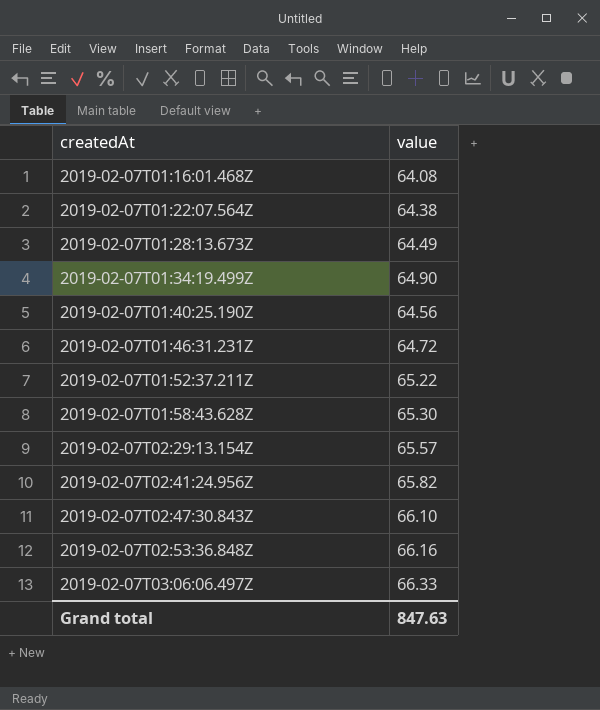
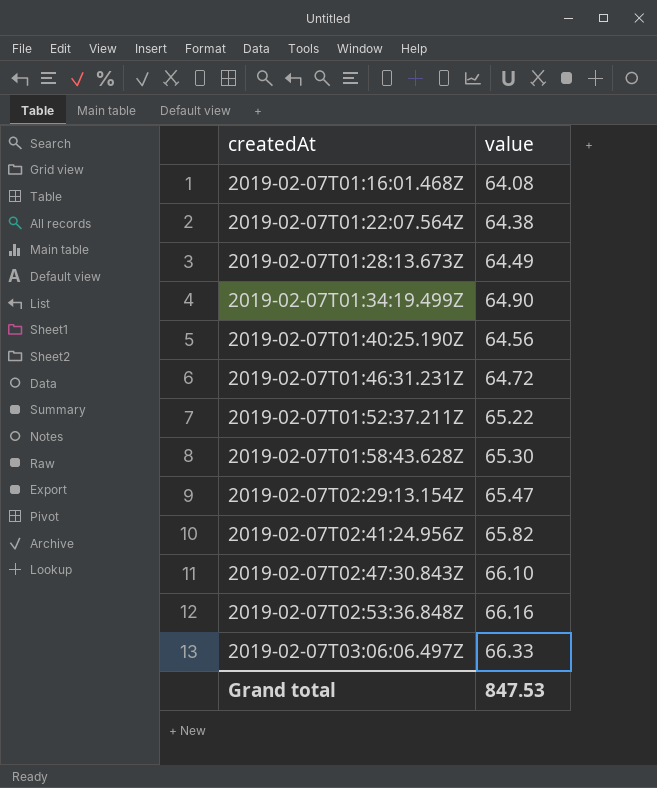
2019-02-07T02:29:13.154Z | value: 65.57 -> 65.47
Grand total | value: 847.63 -> 847.53

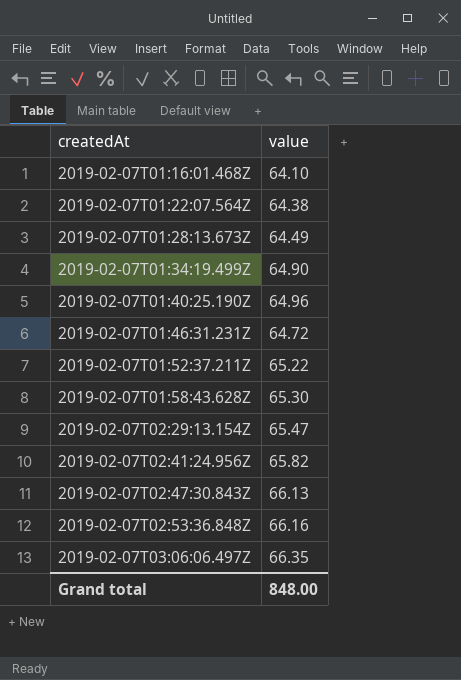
2019-02-07T01:16:01.468Z | value: 64.08 -> 64.10
2019-02-07T01:40:25.190Z | value: 64.56 -> 64.96
2019-02-07T02:47:30.843Z | value: 66.10 -> 66.13
2019-02-07T03:06:06.497Z | value: 66.33 -> 66.35
Grand total | value: 847.53 -> 848.00

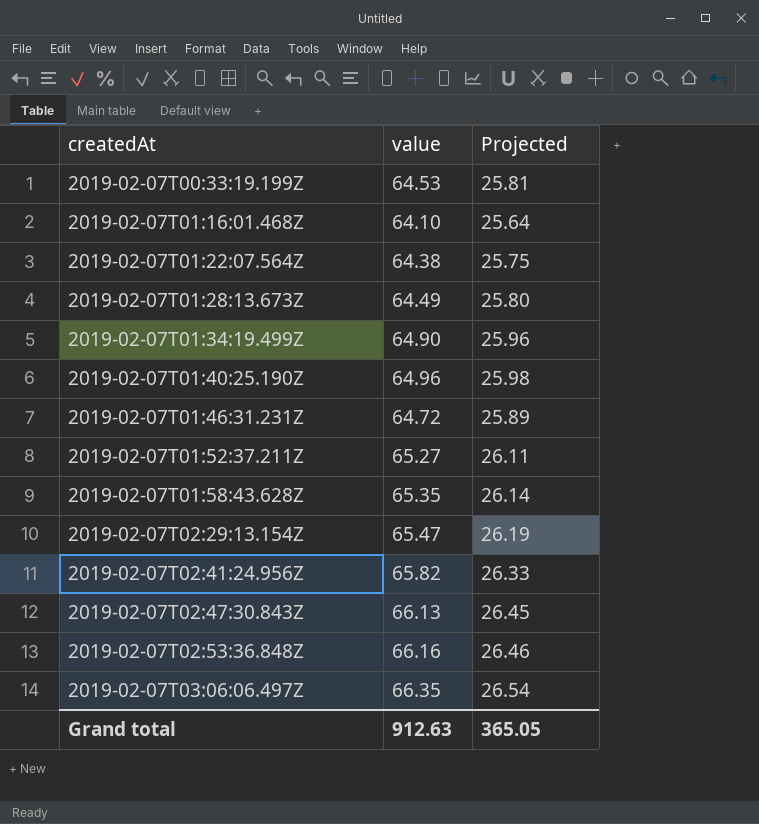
column Projected | formula: none -> [value] * 0.4
row 2019-02-07T00:33:19.199Z: none -> 64.53 | 25.81
2019-02-07T01:52:37.211Z | value: 65.22 -> 65.27
2019-02-07T01:58:43.628Z | value: 65.30 -> 65.35
Grand total | value: 848.00 -> 912.63

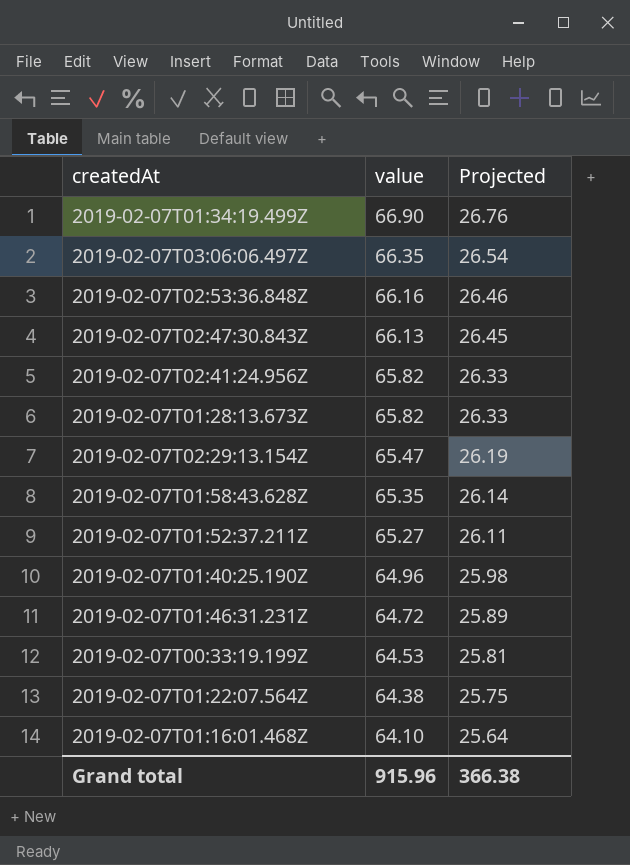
row order: createdAt ascending -> value descending
2019-02-07T01:34:19.499Z | value: 64.90 -> 66.90
2019-02-07T01:34:19.499Z | Projected: 25.96 -> 26.76
2019-02-07T01:28:13.673Z | value: 64.49 -> 65.82
2019-02-07T01:28:13.673Z | Projected: 25.80 -> 26.33
Grand total | value: 912.63 -> 915.96
Grand total | Projected: 365.05 -> 366.38

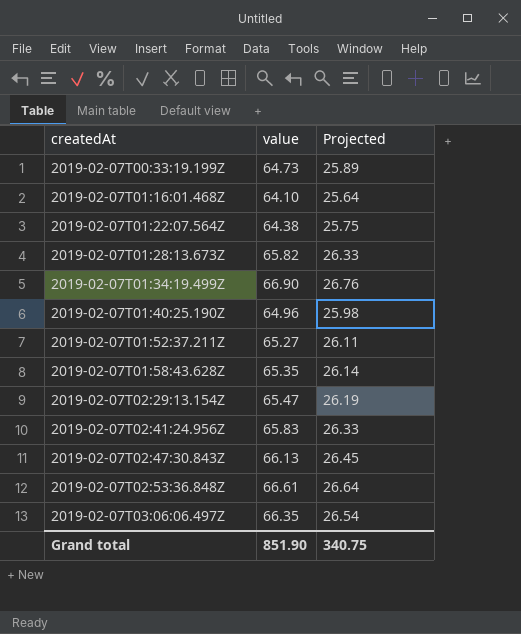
row order: value descending -> createdAt ascending
row 2019-02-07T01:46:31.231Z: 64.72 | 25.89 -> none
2019-02-07T00:33:19.199Z | value: 64.53 -> 64.73
2019-02-07T00:33:19.199Z | Projected: 25.81 -> 25.89
2019-02-07T02:41:24.956Z | value: 65.82 -> 65.83
2019-02-07T02:53:36.848Z | value: 66.16 -> 66.61
2019-02-07T02:53:36.848Z | Projected: 26.46 -> 26.64
Grand total | value: 915.96 -> 851.90
Grand total | Projected: 366.38 -> 340.75

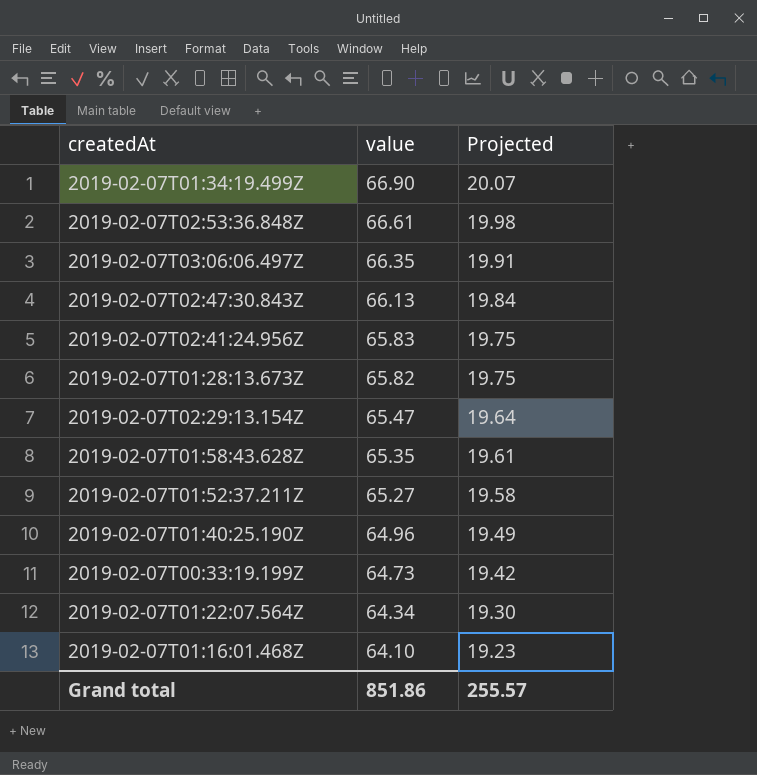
row order: createdAt ascending -> value descending
column Projected | formula: [value] * 0.4 -> [value] * 0.3
2019-02-07T01:22:07.564Z | value: 64.38 -> 64.34
Grand total | value: 851.90 -> 851.86
Grand total | Projected: 340.75 -> 255.57

